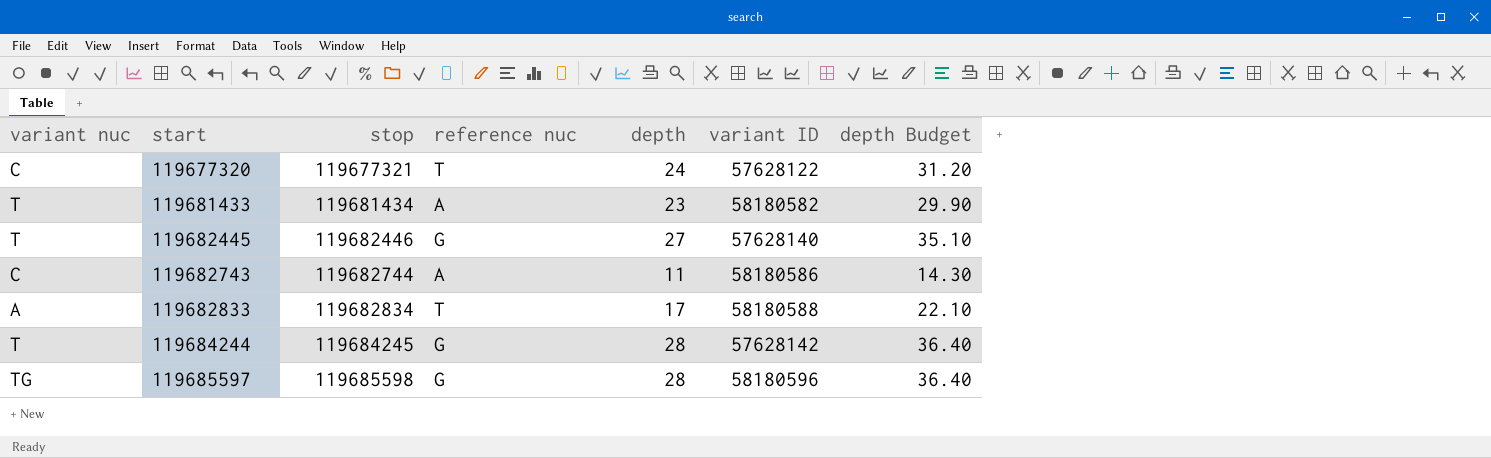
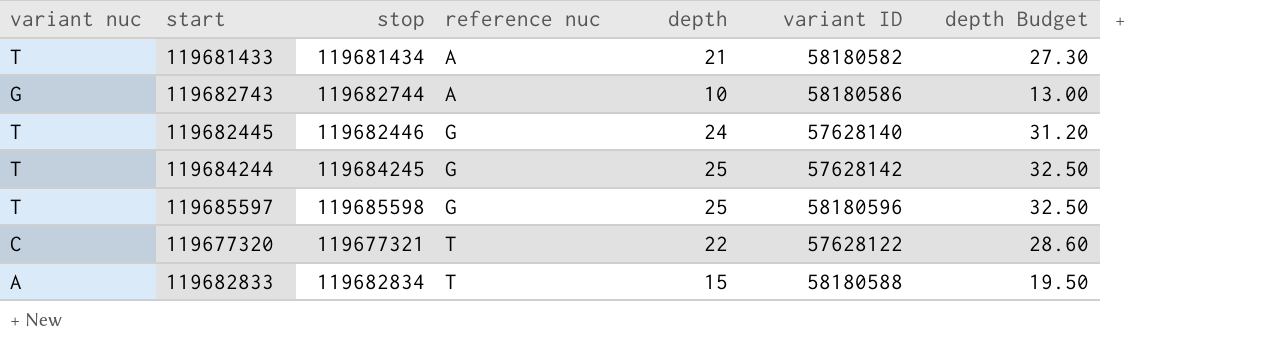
row order: start ascending -> reference nuc ascending
119681433 | depth: 23 -> 21
119681433 | depth Budget: 29.90 -> 27.30
119682743 | variant nuc: C -> G
119682743 | depth: 11 -> 10
119682743 | depth Budget: 14.30 -> 13.00
119682445 | depth: 27 -> 24
119682445 | depth Budget: 35.10 -> 31.20
119684244 | depth: 28 -> 25
119684244 | depth Budget: 36.40 -> 32.50
119685597 | variant nuc: TG -> T
119685597 | depth: 28 -> 25
119685597 | depth Budget: 36.40 -> 32.50
119677320 | depth: 24 -> 22
119677320 | depth Budget: 31.20 -> 28.60
119682833 | depth: 17 -> 15
119682833 | depth Budget: 22.10 -> 19.50

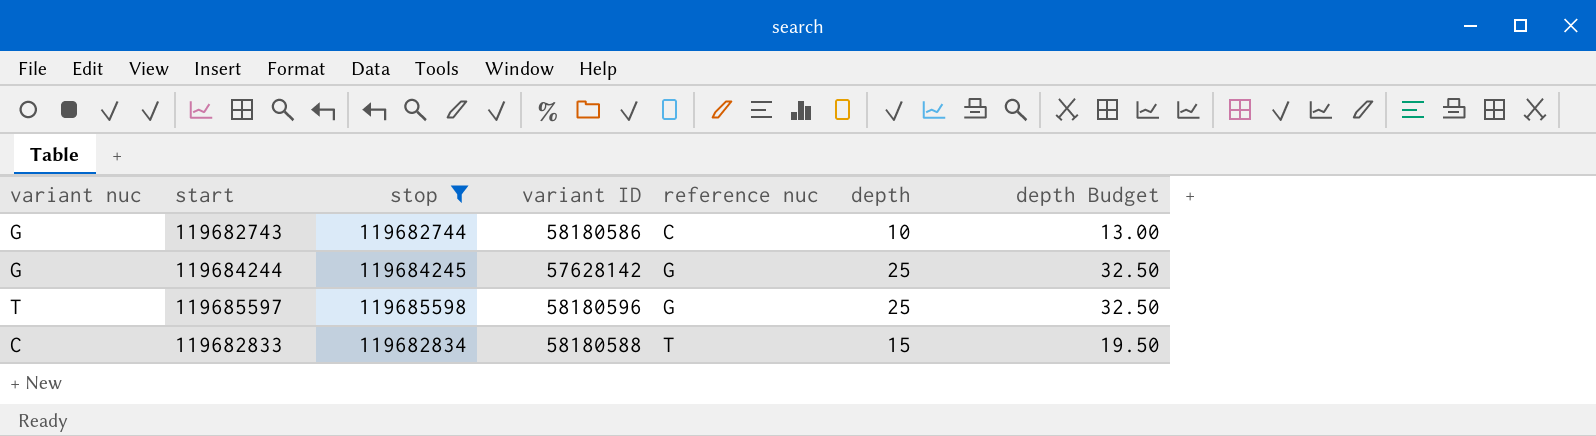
filter: none -> stop >= 119682744
column variant ID | position: 6 -> 4
119682743 | reference nuc: A -> C
119684244 | variant nuc: T -> G
119682833 | variant nuc: A -> C

